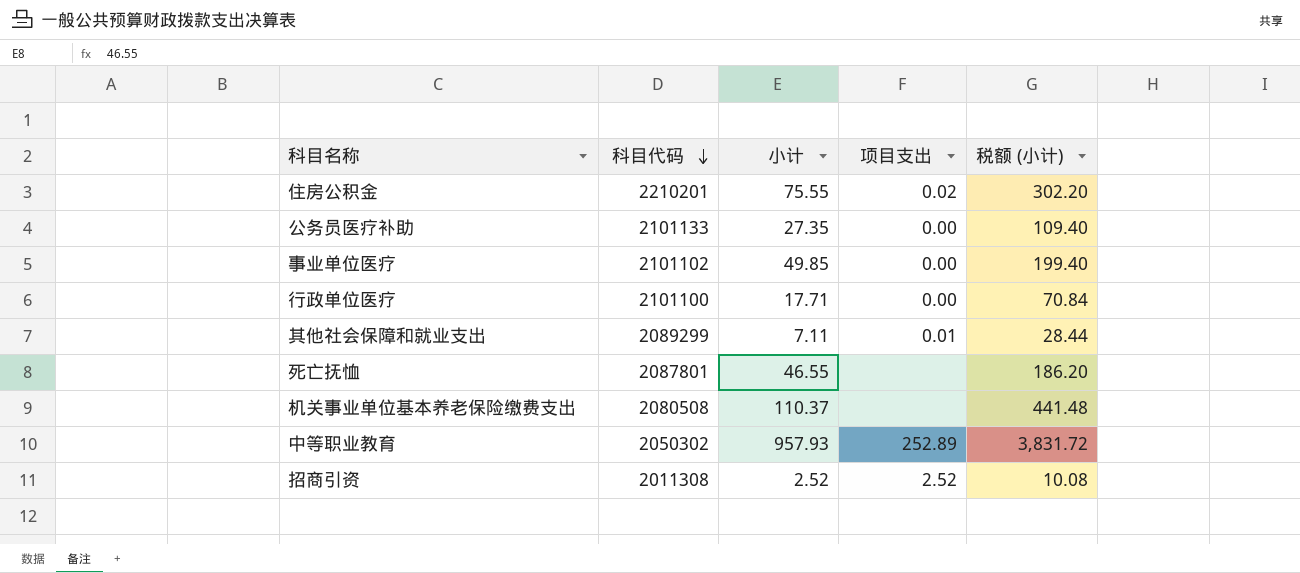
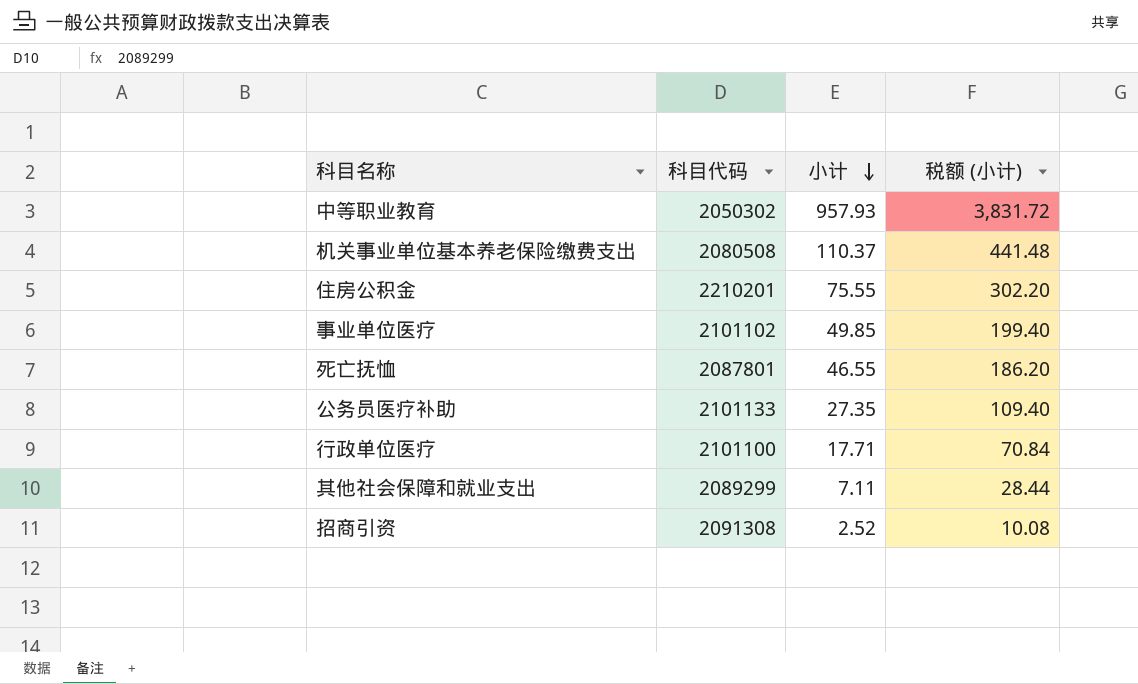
row order: 科目代码 descending -> 小计 descending
column 项目支出 | position: 4 -> none
招商引资 | 科目代码: 2011308 -> 2091308

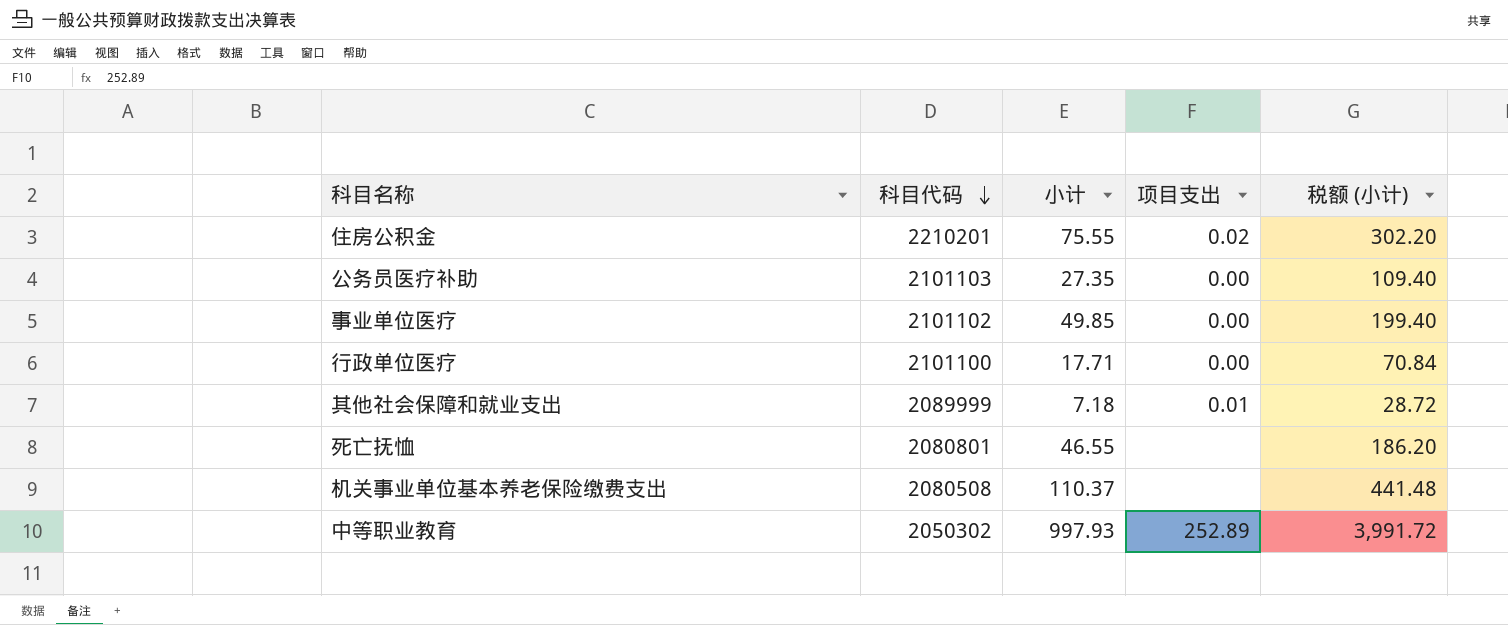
row order: 小计 descending -> 科目代码 descending
column 项目支出 | position: none -> 4
row 招商引资: 2091308 | 2.52 | 10.08 -> none
公务员医疗补助 | 科目代码: 2101133 -> 2101103
其他社会保障和就业支出 | 科目代码: 2089299 -> 2089999
其他社会保障和就业支出 | 小计: 7.11 -> 7.18
其他社会保障和就业支出 | 税额 (小计): 28.44 -> 28.72
死亡抚恤 | 科目代码: 2087801 -> 2080801
中等职业教育 | 小计: 957.93 -> 997.93
中等职业教育 | 税额 (小计): 3,831.72 -> 3,991.72

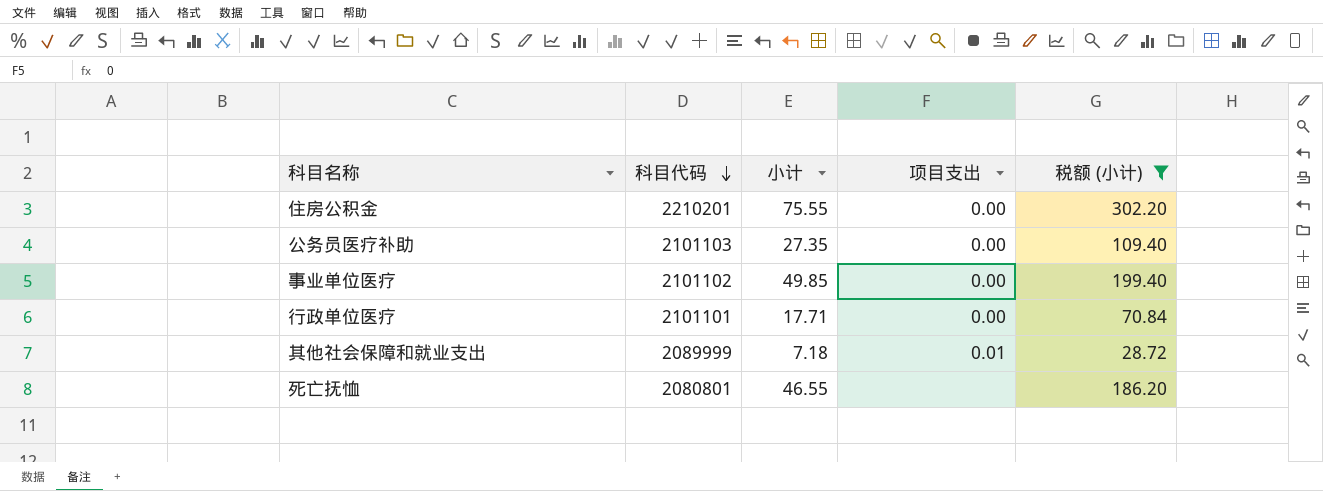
filter: none -> 税额 (小计) <= 302.20
住房公积金 | 项目支出: 0.02 -> 0.00
行政单位医疗 | 科目代码: 2101100 -> 2101101

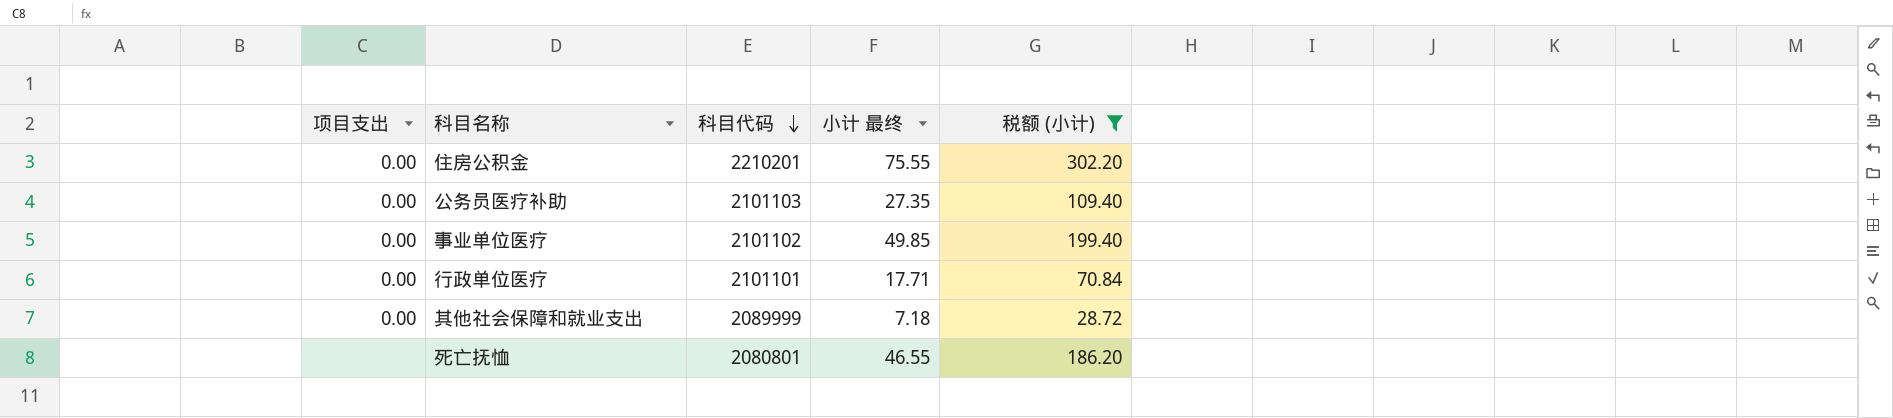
column 项目支出 | position: 4 -> 1
column name: 小计 -> 小计 最终
其他社会保障和就业支出 | 项目支出: 0.01 -> 0.00

